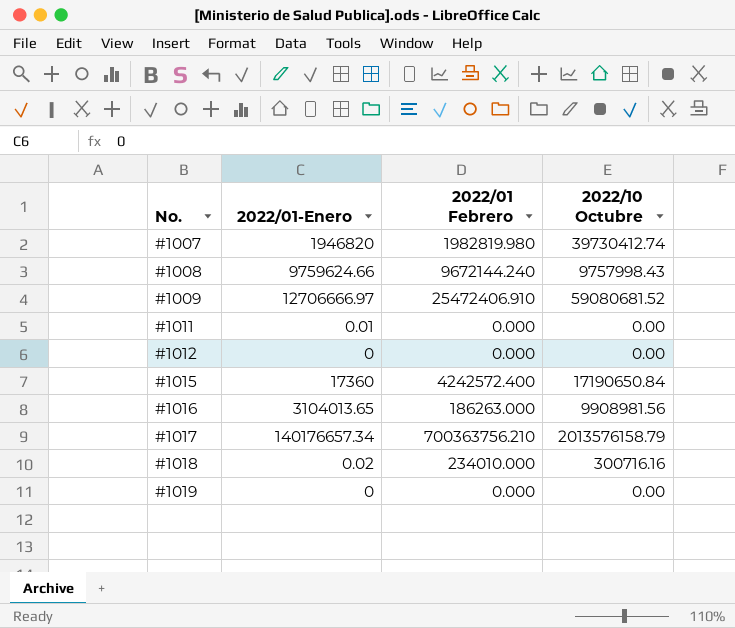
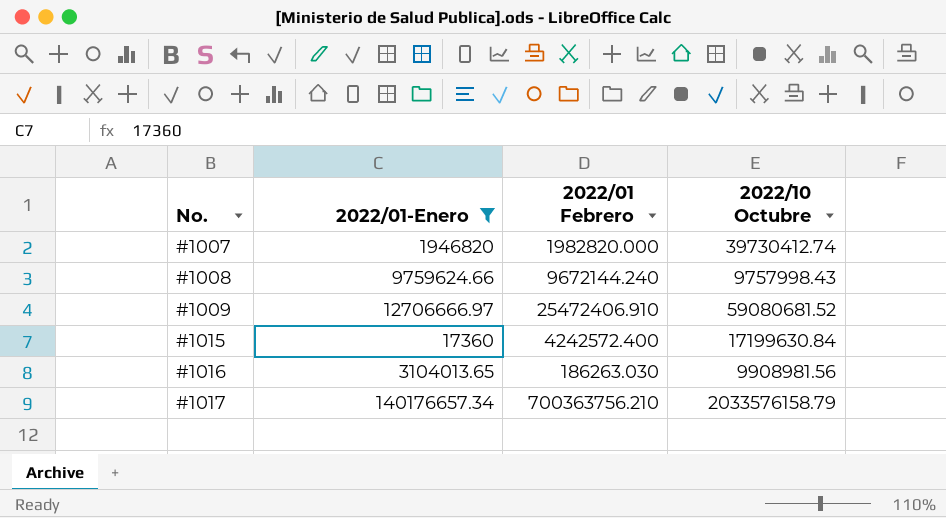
filter: none -> 2022/01-Enero >= 17360
#1007 | 2022/01 Febrero: 1982819.980 -> 1982820.000
#1015 | 2022/10 Octubre: 17190650.84 -> 17199630.84
#1016 | 2022/01 Febrero: 186263.000 -> 186263.030
#1017 | 2022/10 Octubre: 2013576158.79 -> 2033576158.79

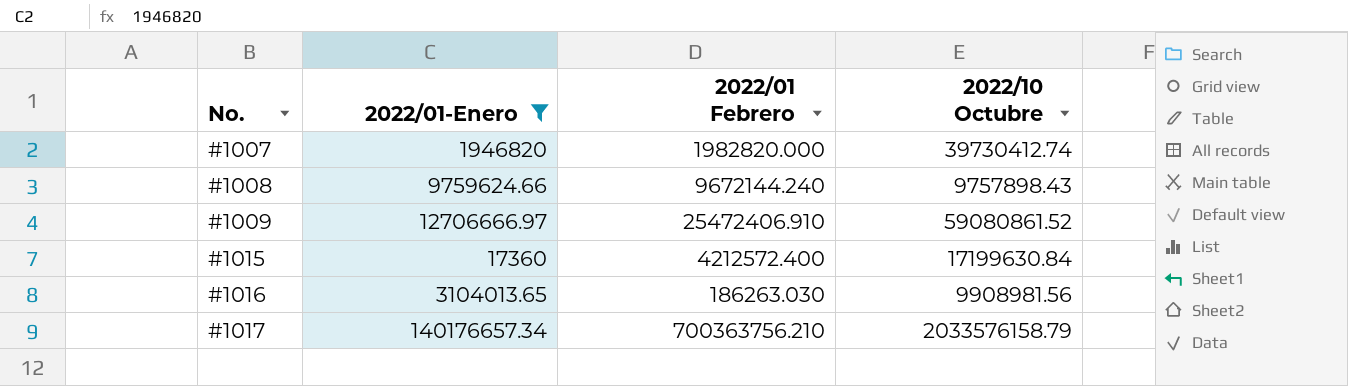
#1008 | 2022/10 Octubre: 9757998.43 -> 9757898.43
#1009 | 2022/10 Octubre: 59080681.52 -> 59080861.52
#1015 | 2022/01 Febrero: 4242572.400 -> 4212572.400

